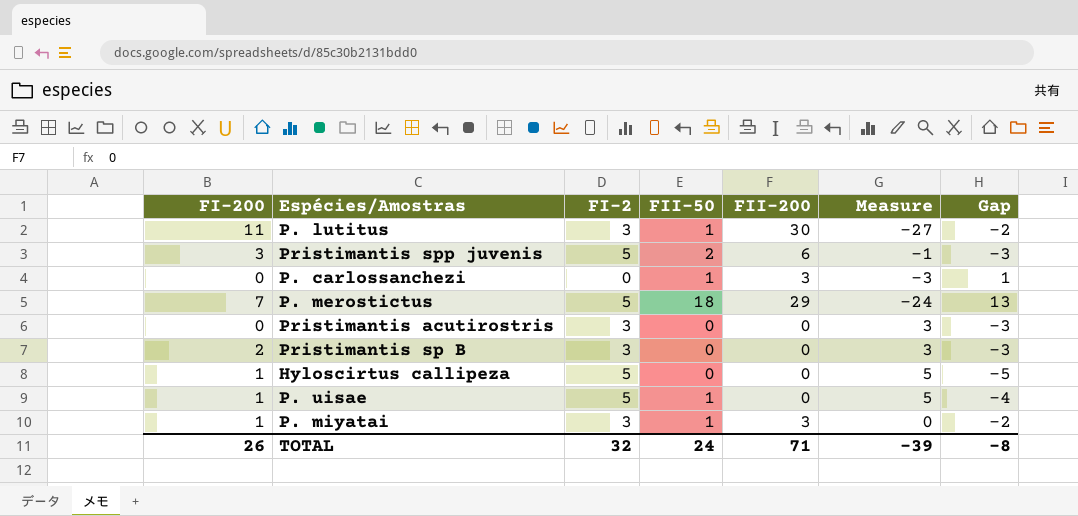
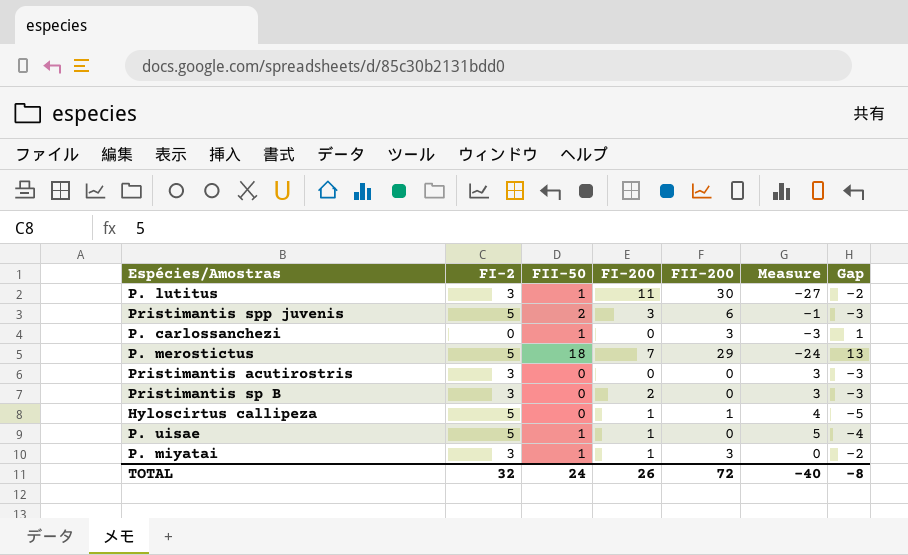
column FI-200 | position: 1 -> 4
Hyloscirtus callipeza | FII-200: 0 -> 1
Hyloscirtus callipeza | Measure: 5 -> 4
TOTAL | FII-200: 71 -> 72
TOTAL | Measure: -39 -> -40

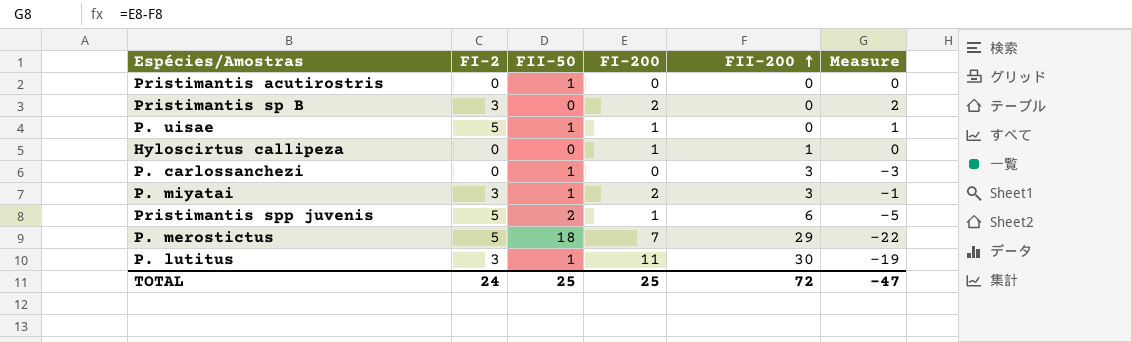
row order: none -> FII-200 ascending
column Gap | formula: [FII-50] - [FI-2] -> none
column Measure | formula: [FI-2] - [FII-200] -> [FI-200] - [FII-200]
Pristimantis acutirostris | FI-2: 3 -> 0
Pristimantis acutirostris | FII-50: 0 -> 1
Hyloscirtus callipeza | FI-2: 5 -> 0
P. miyatai | FI-200: 1 -> 2
Pristimantis spp juvenis | FI-200: 3 -> 1
TOTAL | FI-2: 32 -> 24
TOTAL | FII-50: 24 -> 25
TOTAL | FI-200: 26 -> 25
TOTAL | Measure: -40 -> -47

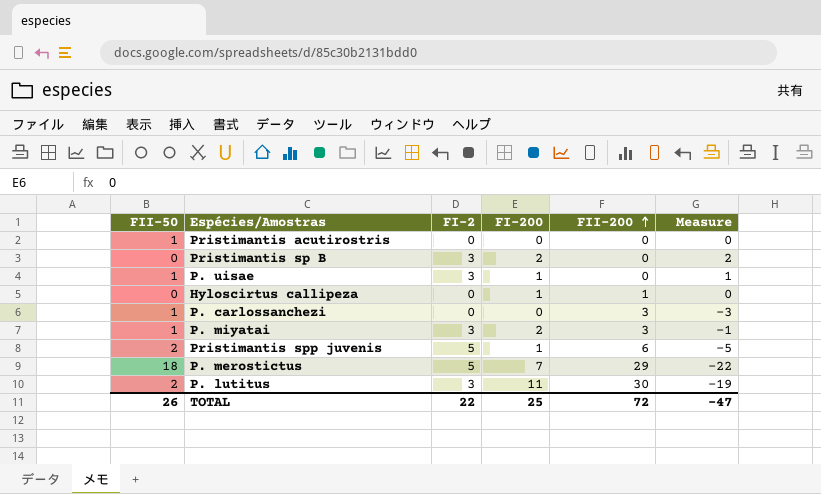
column FII-50 | position: 3 -> 1
P. uisae | FI-2: 5 -> 3
P. lutitus | FII-50: 1 -> 2
TOTAL | FII-50: 25 -> 26
TOTAL | FI-2: 24 -> 22

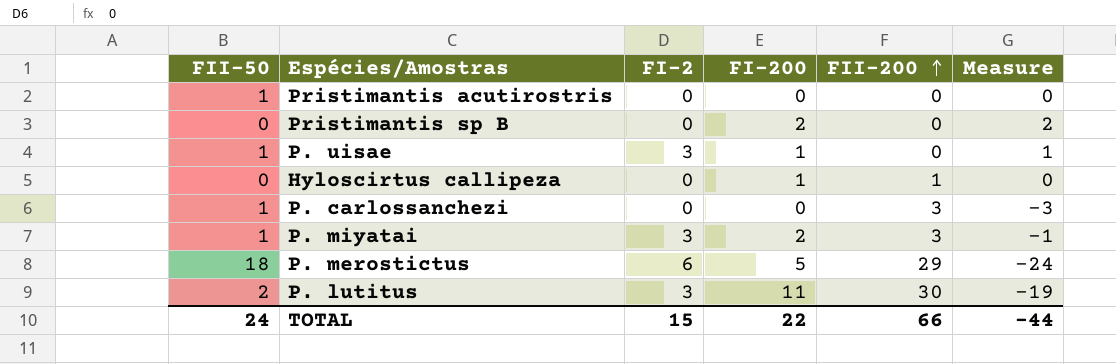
row Pristimantis spp juvenis: 2 | 5 | 1 | 6 | -5 -> none
Pristimantis sp B | FI-2: 3 -> 0
P. merostictus | FI-2: 5 -> 6
P. merostictus | FI-200: 7 -> 5
P. merostictus | Measure: -22 -> -24
TOTAL | FII-50: 26 -> 24
TOTAL | FI-2: 22 -> 15
TOTAL | FI-200: 25 -> 22
TOTAL | FII-200: 72 -> 66
TOTAL | Measure: -47 -> -44

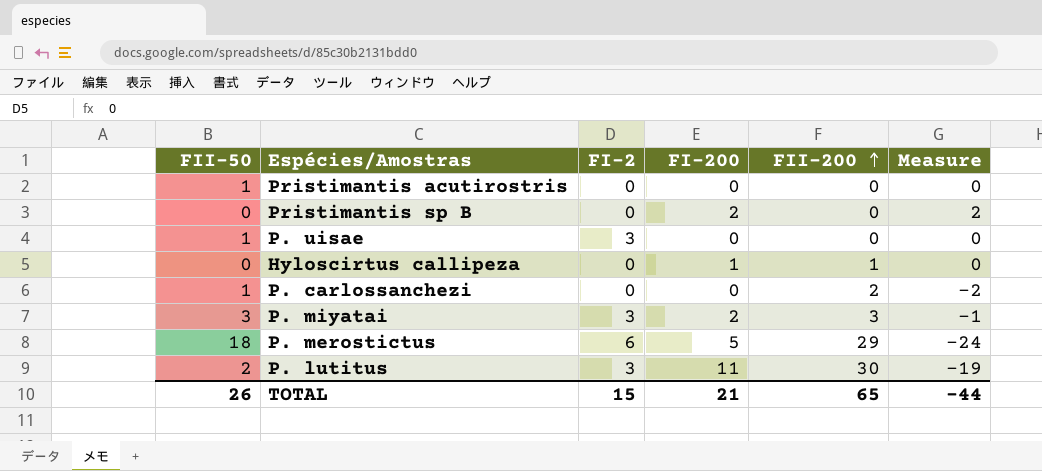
P. uisae | FI-200: 1 -> 0
P. uisae | Measure: 1 -> 0
P. carlossanchezi | FII-200: 3 -> 2
P. carlossanchezi | Measure: -3 -> -2
P. miyatai | FII-50: 1 -> 3
TOTAL | FII-50: 24 -> 26
TOTAL | FI-200: 22 -> 21
TOTAL | FII-200: 66 -> 65

